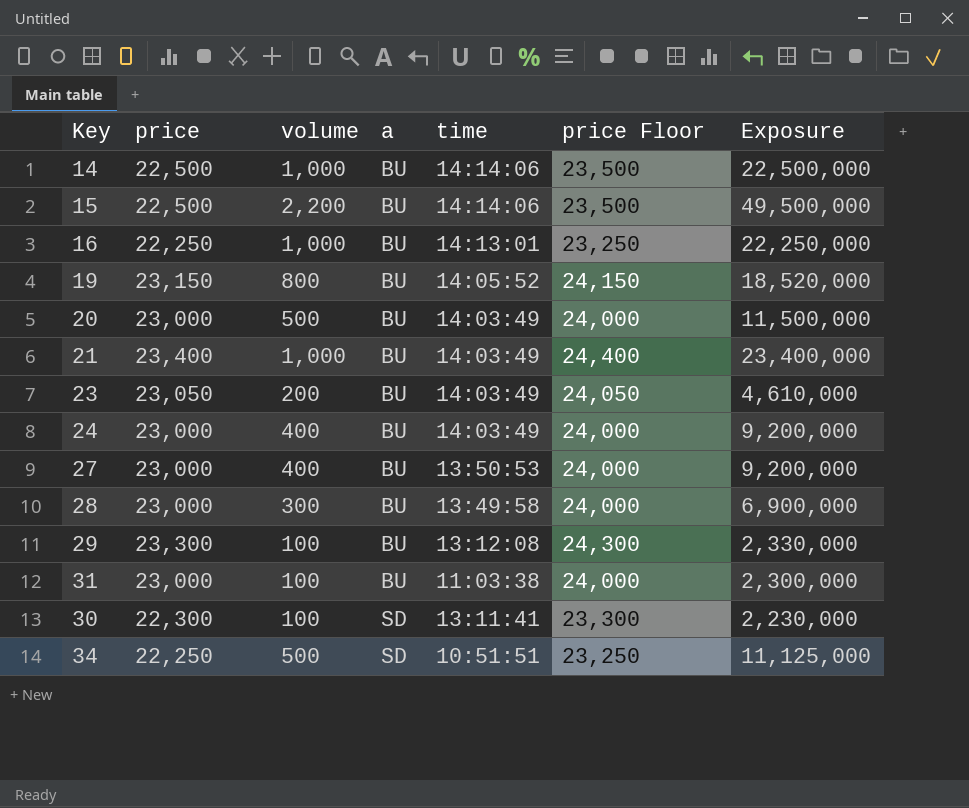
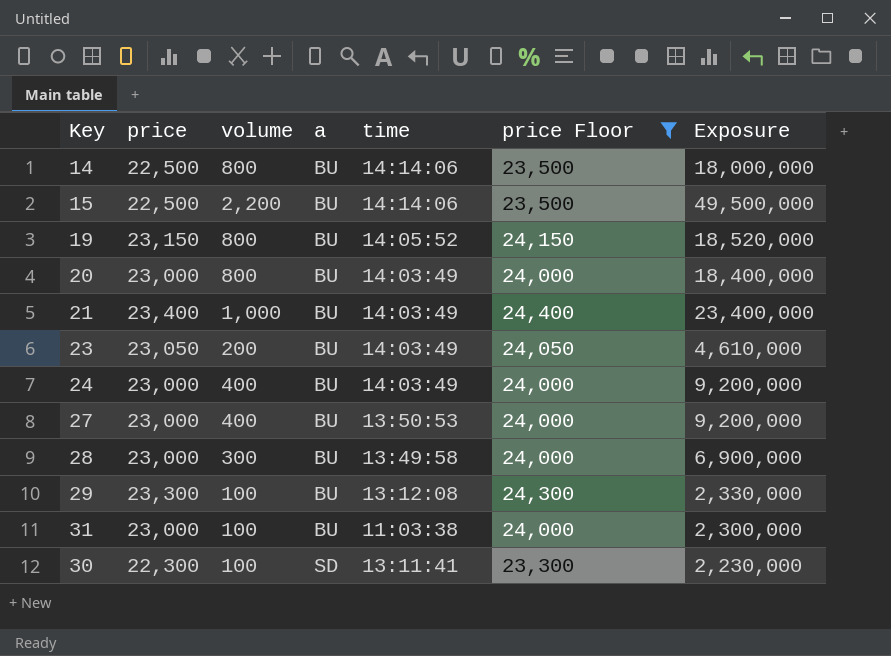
filter: none -> price Floor != 23,250
14 | volume: 1,000 -> 800
14 | Exposure: 22,500,000 -> 18,000,000
20 | volume: 500 -> 800
20 | Exposure: 11,500,000 -> 18,400,000

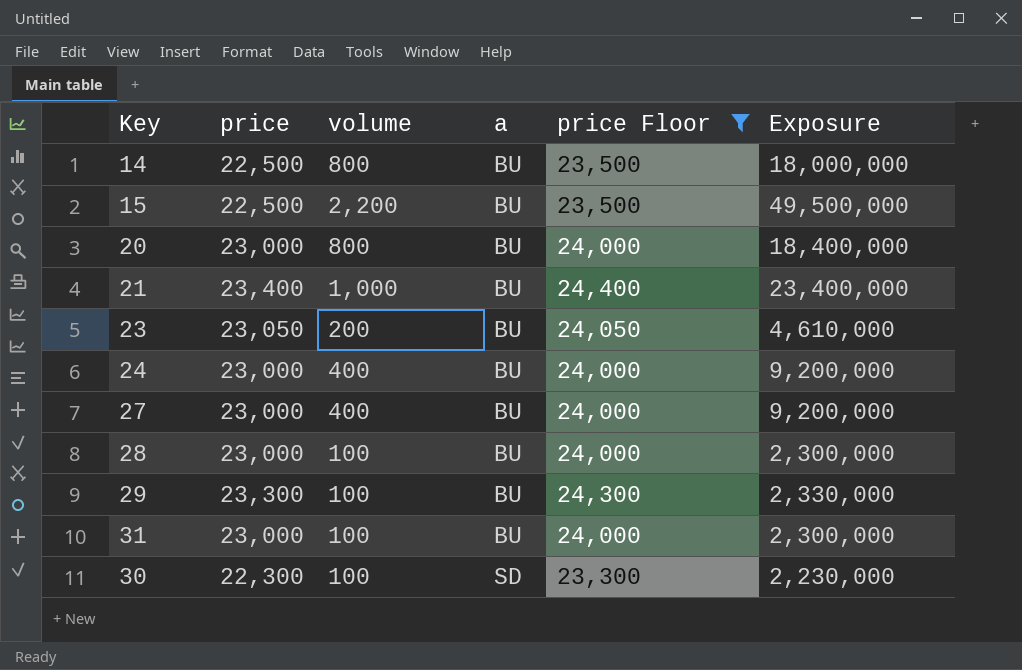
column time | position: 5 -> none
row 19: 23,150 | 800 | BU | 14:05:52 | 24,150 | 18,520,000 -> none
28 | volume: 300 -> 100
28 | Exposure: 6,900,000 -> 2,300,000

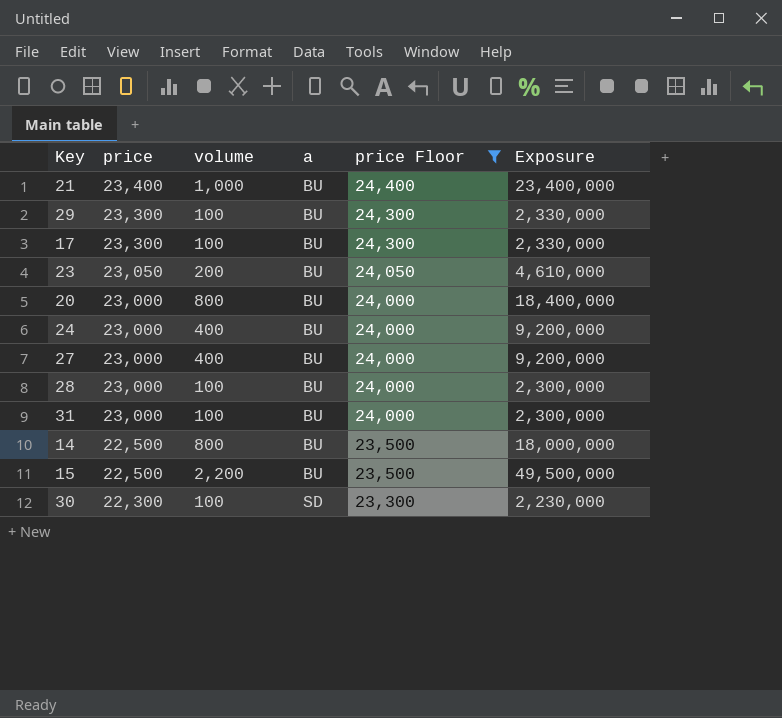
row order: a ascending -> price descending
row 17: none -> 23,300 | 100 | BU | 24,300 | 2,330,000

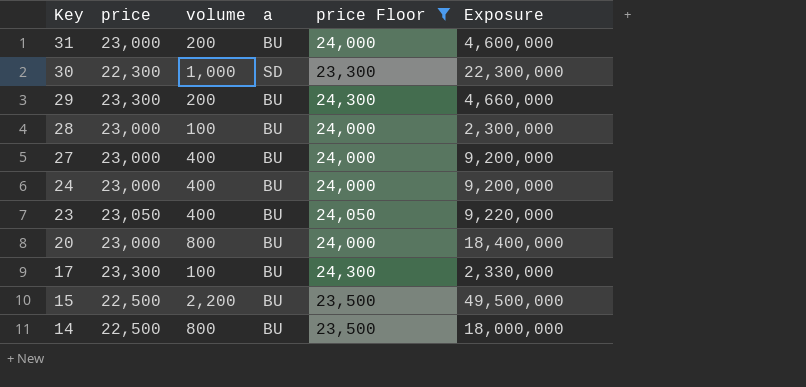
row order: price descending -> Key descending
row 21: 23,400 | 1,000 | BU | 24,400 | 23,400,000 -> none
31 | volume: 100 -> 200
31 | Exposure: 2,300,000 -> 4,600,000
30 | volume: 100 -> 1,000
30 | Exposure: 2,230,000 -> 22,300,000
29 | volume: 100 -> 200
29 | Exposure: 2,330,000 -> 4,660,000
23 | volume: 200 -> 400
23 | Exposure: 4,610,000 -> 9,220,000

